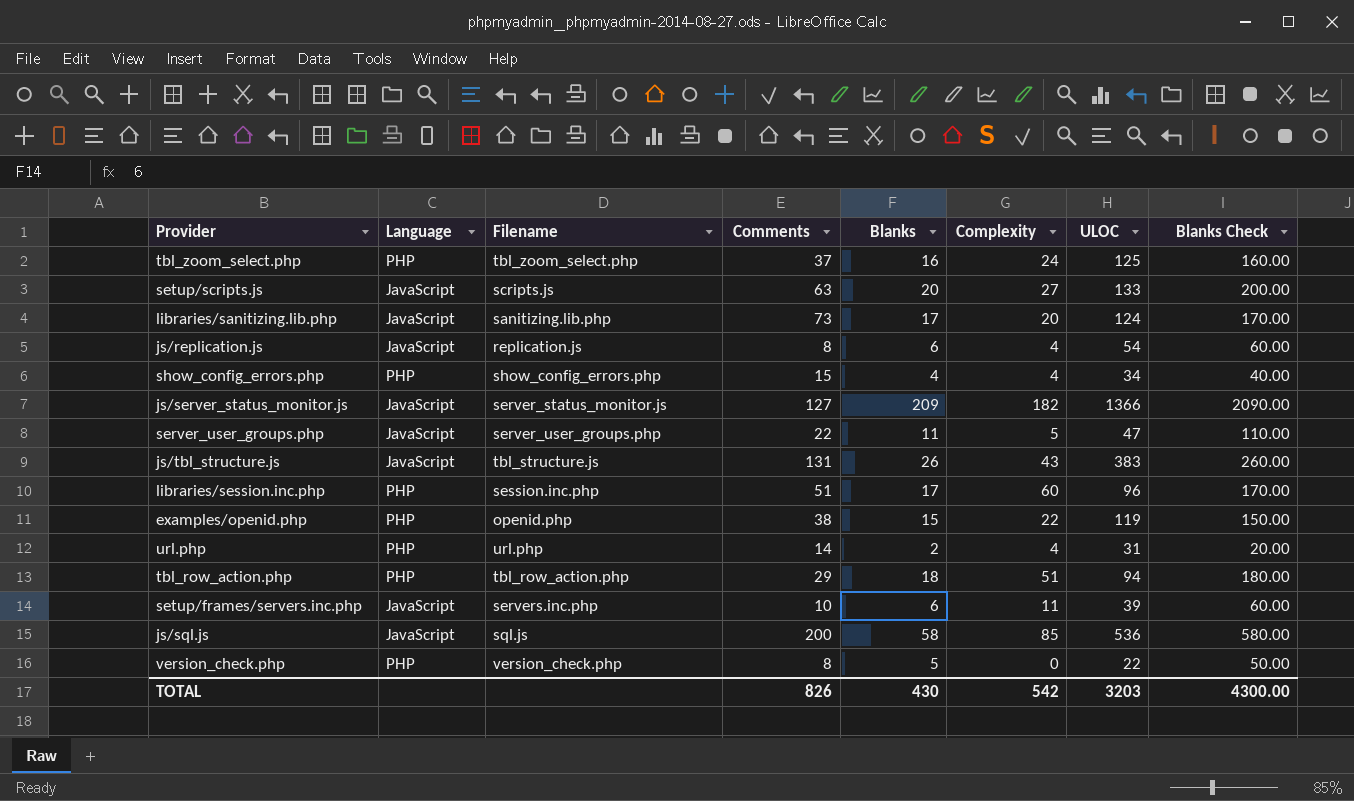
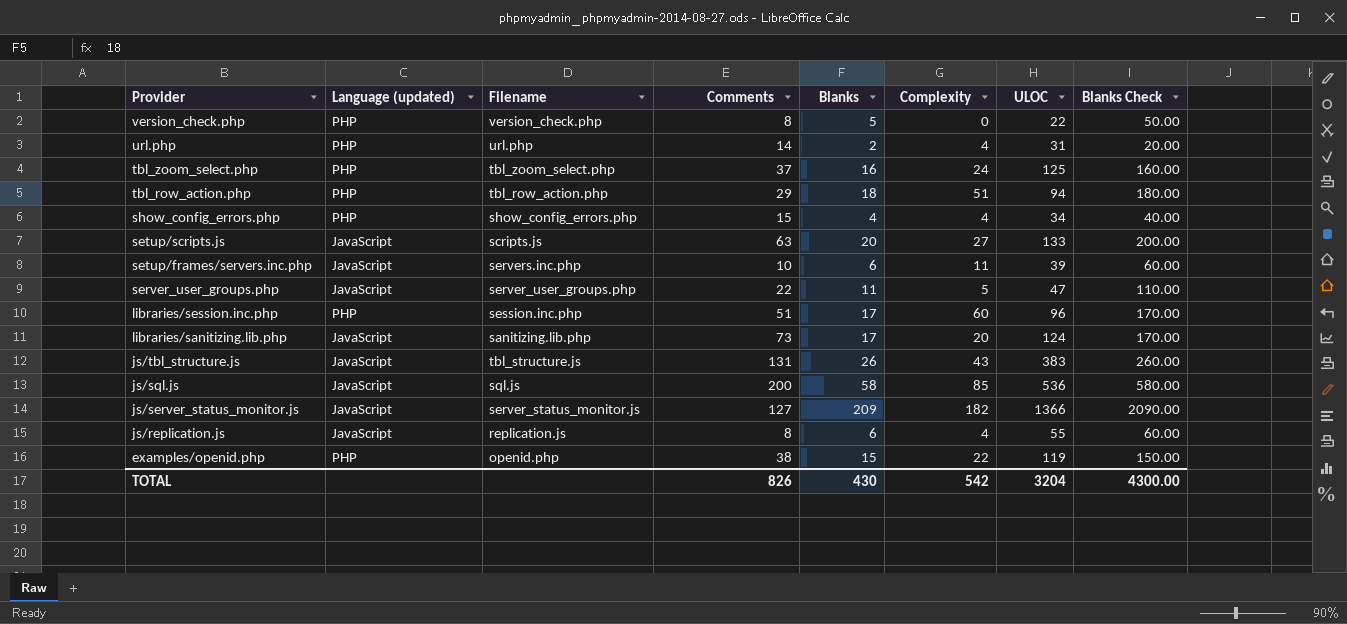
row order: none -> Provider descending
column name: Language -> Language (updated)
js/replication.js | ULOC: 54 -> 55
TOTAL | ULOC: 3203 -> 3204

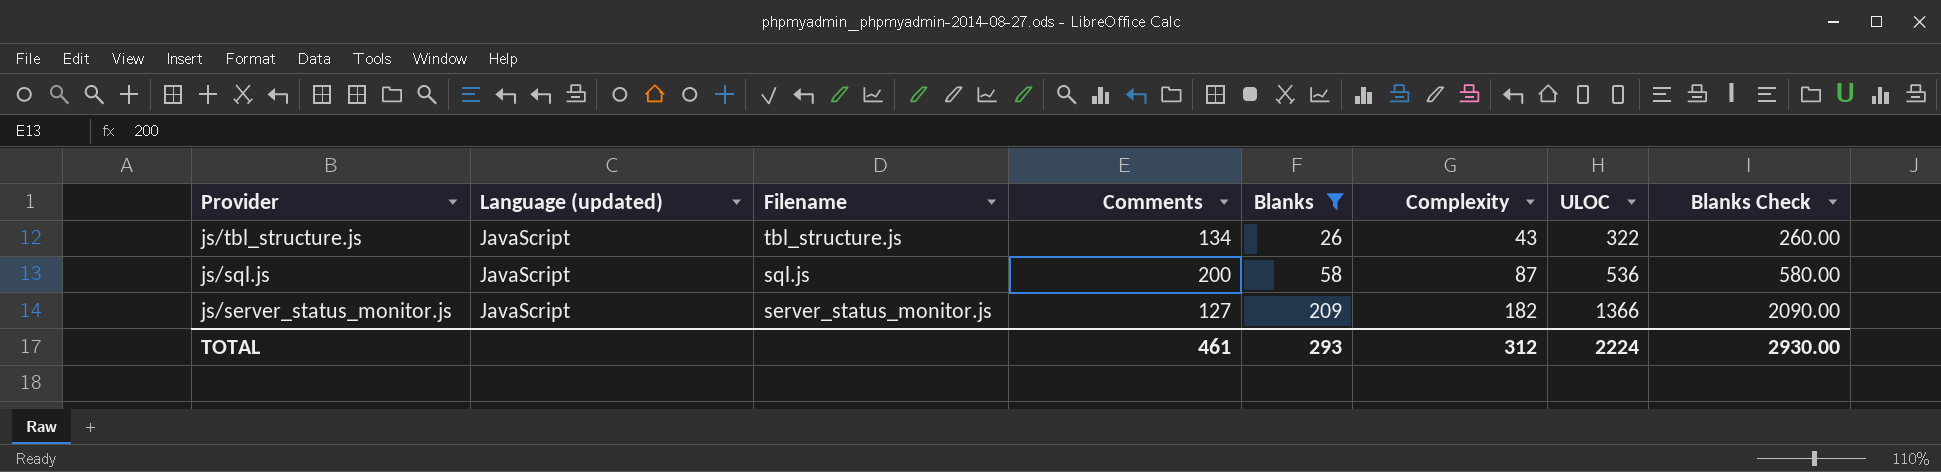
filter: none -> Blanks >= 26
js/tbl_structure.js | Comments: 131 -> 134
js/tbl_structure.js | ULOC: 383 -> 322
js/sql.js | Complexity: 85 -> 87
TOTAL | Comments: 826 -> 461
TOTAL | Blanks: 430 -> 293
TOTAL | Complexity: 542 -> 312
TOTAL | ULOC: 3204 -> 2224
TOTAL | Blanks Check: 4300.00 -> 2930.00

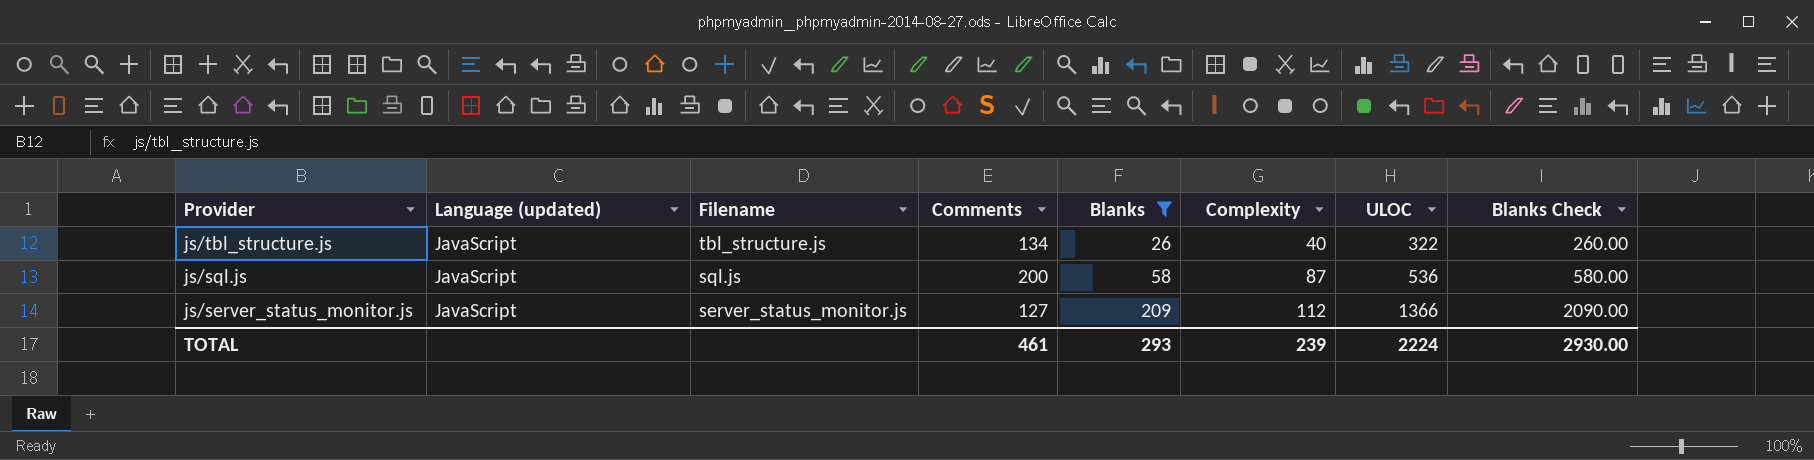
js/tbl_structure.js | Complexity: 43 -> 40
js/server_status_monitor.js | Complexity: 182 -> 112
TOTAL | Complexity: 312 -> 239

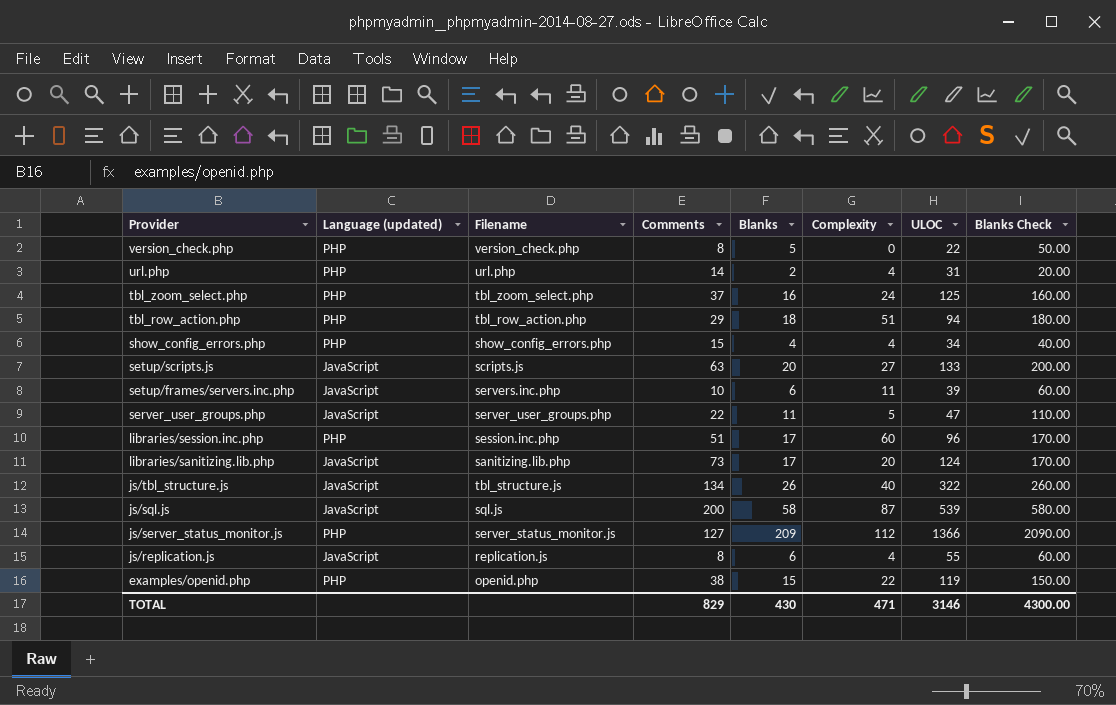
filter: Blanks >= 26 -> none
js/sql.js | ULOC: 536 -> 539
js/server_status_monitor.js | Language (updated): JavaScript -> PHP
TOTAL | Comments: 461 -> 829
TOTAL | Blanks: 293 -> 430
TOTAL | Complexity: 239 -> 471
TOTAL | ULOC: 2224 -> 3146
TOTAL | Blanks Check: 2930.00 -> 4300.00

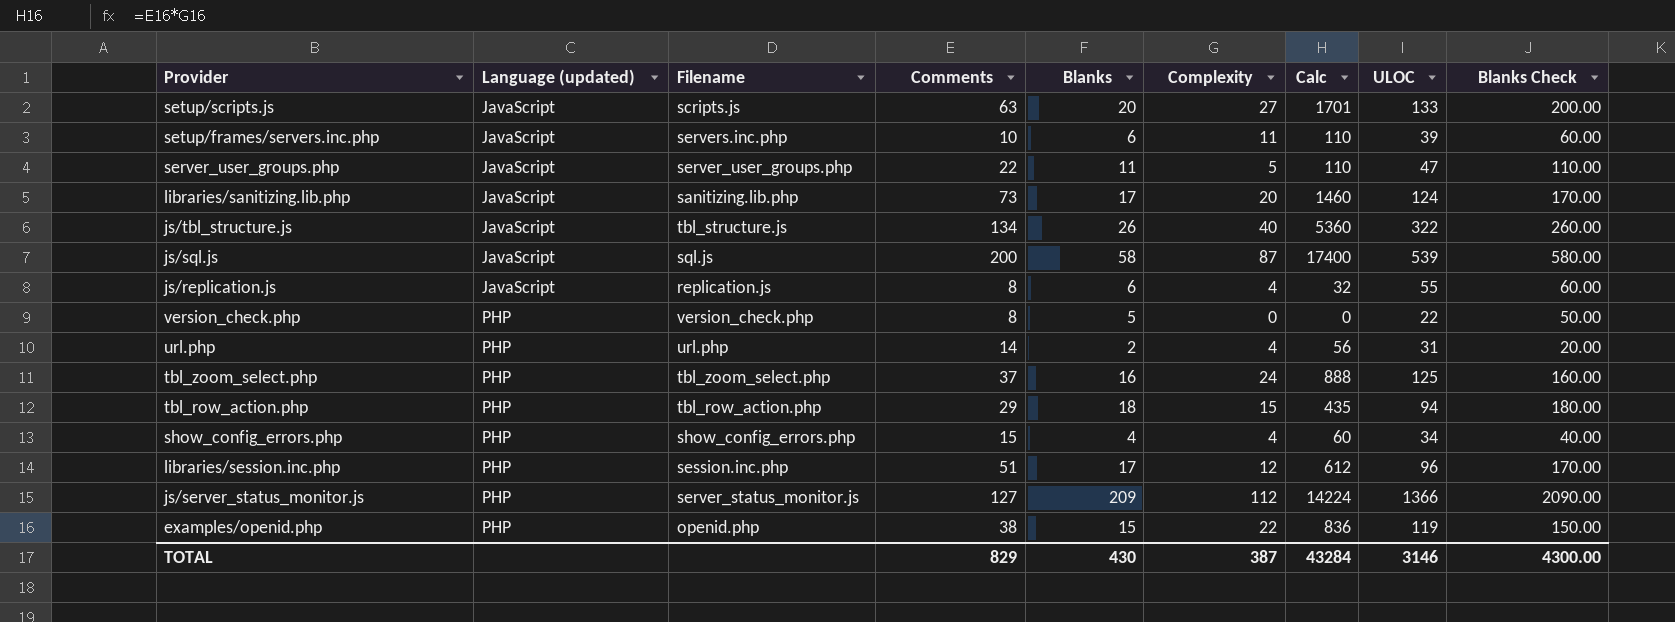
row order: Provider descending -> Language (updated) ascending
column Calc | formula: none -> [Comments] * [Complexity]
tbl_row_action.php | Complexity: 51 -> 15
libraries/session.inc.php | Complexity: 60 -> 12
TOTAL | Complexity: 471 -> 387

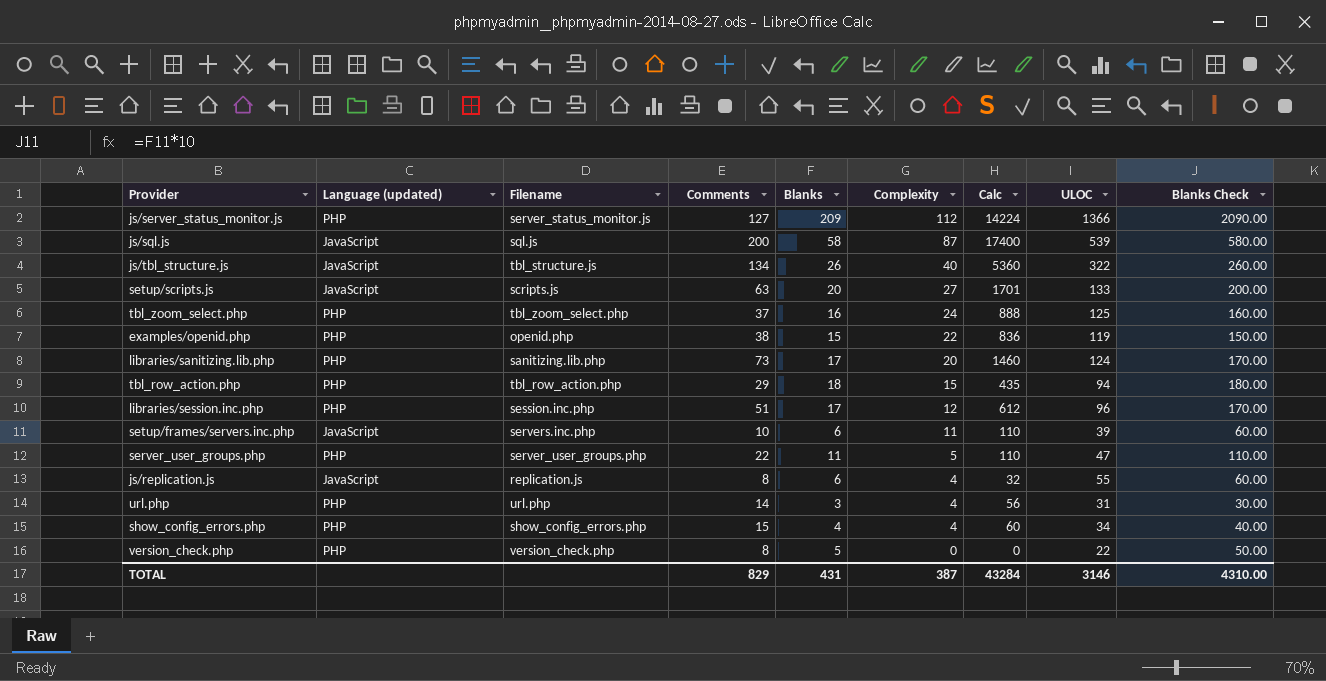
row order: Language (updated) ascending -> Complexity descending
libraries/sanitizing.lib.php | Language (updated): JavaScript -> PHP
server_user_groups.php | Language (updated): JavaScript -> PHP
url.php | Blanks: 2 -> 3
url.php | Blanks Check: 20.00 -> 30.00
TOTAL | Blanks: 430 -> 431
TOTAL | Blanks Check: 4300.00 -> 4310.00

